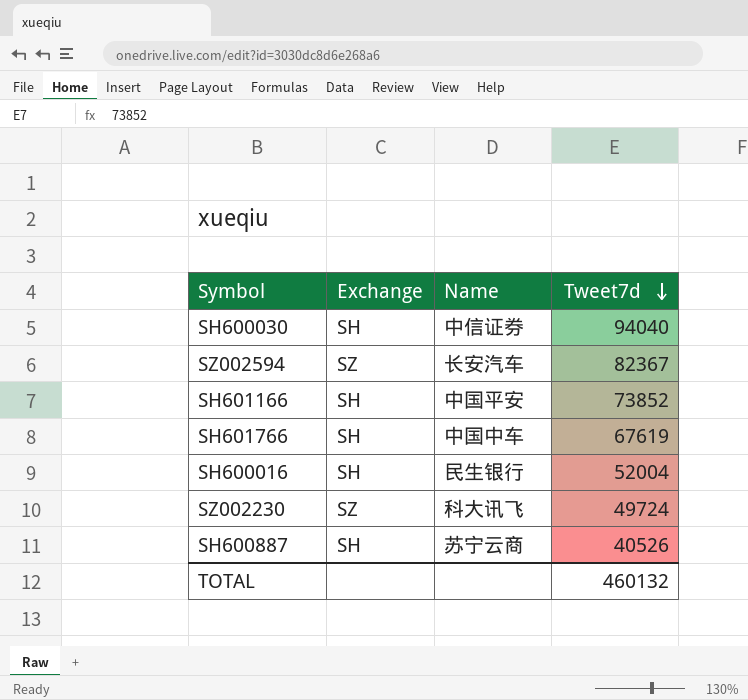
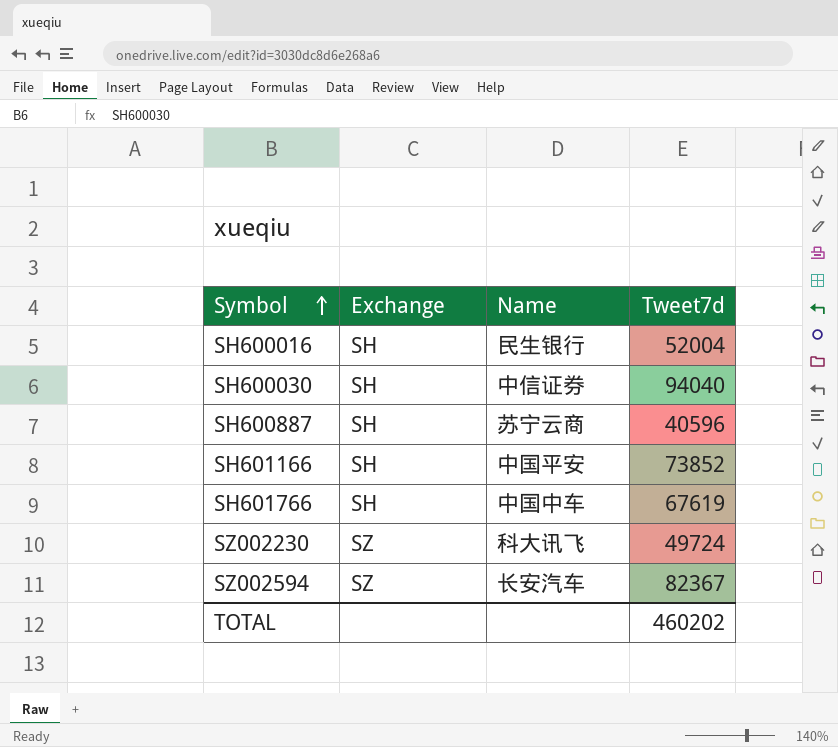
row order: Tweet7d descending -> Symbol ascending
SH600887 | Tweet7d: 40526 -> 40596
TOTAL | Tweet7d: 460132 -> 460202

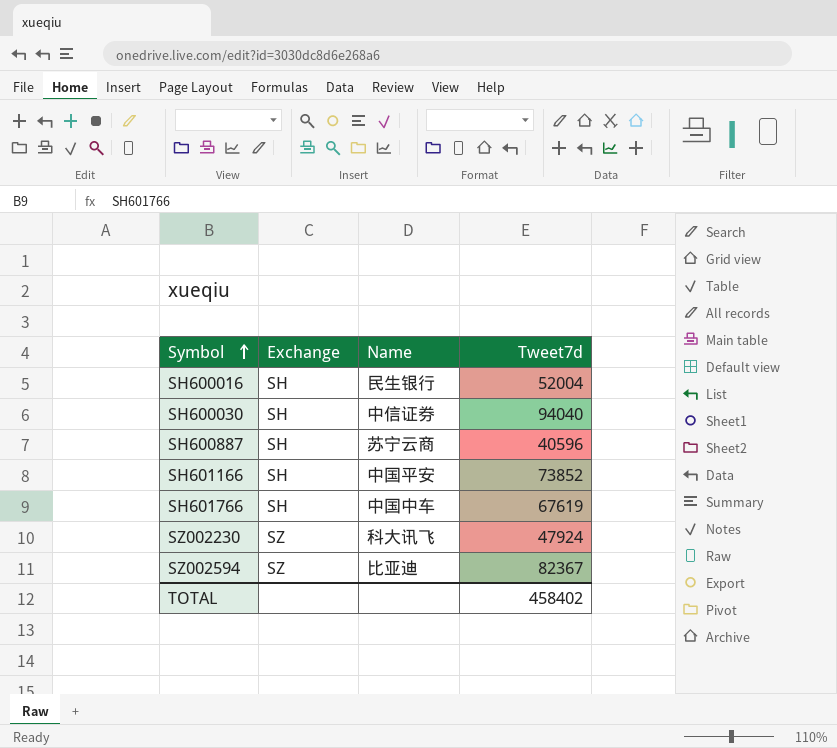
SZ002230 | Tweet7d: 49724 -> 47924
SZ002594 | Name: 长安汽车 -> 比亚迪
TOTAL | Tweet7d: 460202 -> 458402

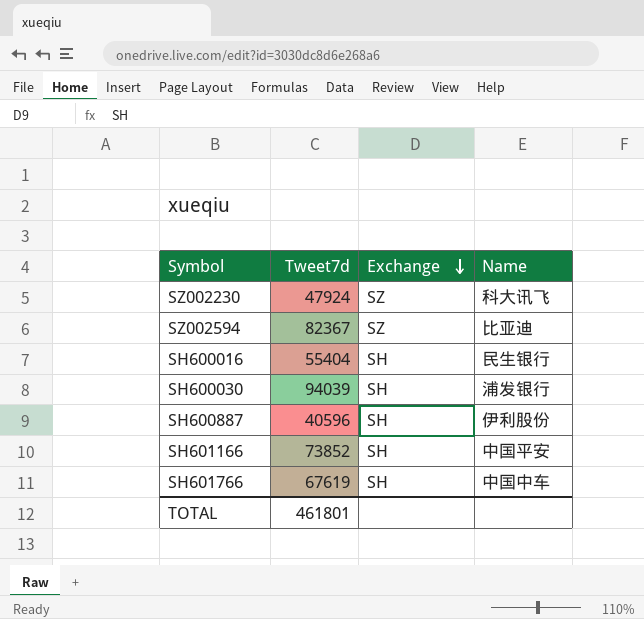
row order: Symbol ascending -> Exchange descending
column Tweet7d | position: 4 -> 2
SH600016 | Tweet7d: 52004 -> 55404
SH600030 | Tweet7d: 94040 -> 94039
SH600030 | Name: 中信证券 -> 浦发银行
SH600887 | Name: 苏宁云商 -> 伊利股份
TOTAL | Tweet7d: 458402 -> 461801

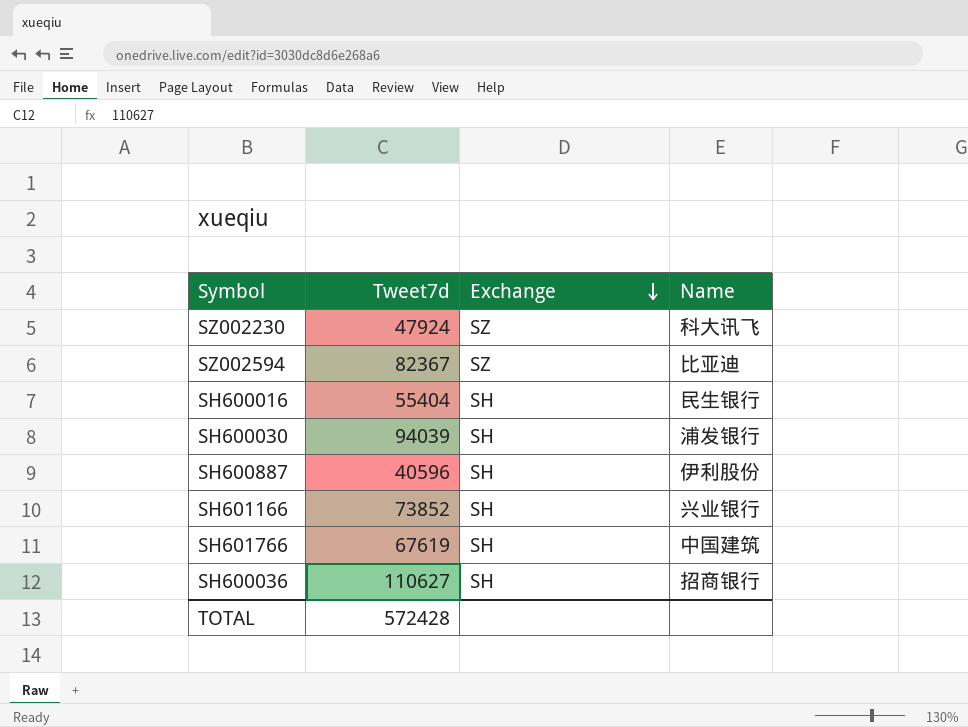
SH601166 | Name: 中国平安 -> 兴业银行
SH601766 | Name: 中国中车 -> 中国建筑
row SH600036: none -> 110627 | SH | 招商银行
TOTAL | Tweet7d: 461801 -> 572428

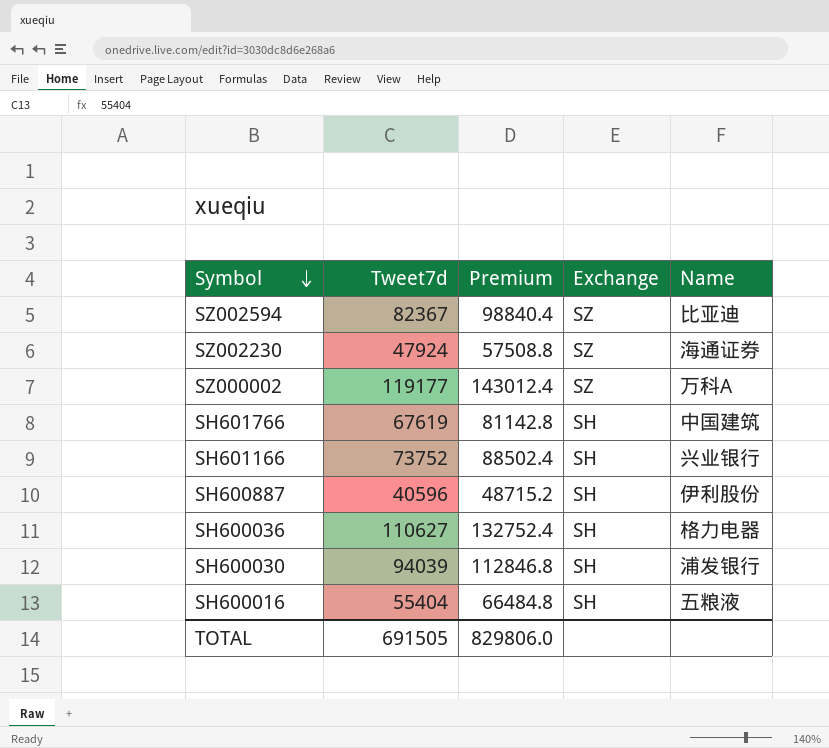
row order: Exchange descending -> Symbol descending
column Premium | formula: none -> [Tweet7d] * 1.2
SZ002230 | Name: 科大讯飞 -> 海通证券
row SZ000002: none -> 119177 | 143012.4 | SZ | 万科A
SH601166 | Tweet7d: 73852 -> 73752
SH600036 | Name: 招商银行 -> 格力电器
SH600016 | Name: 民生银行 -> 五粮液
TOTAL | Tweet7d: 572428 -> 691505

